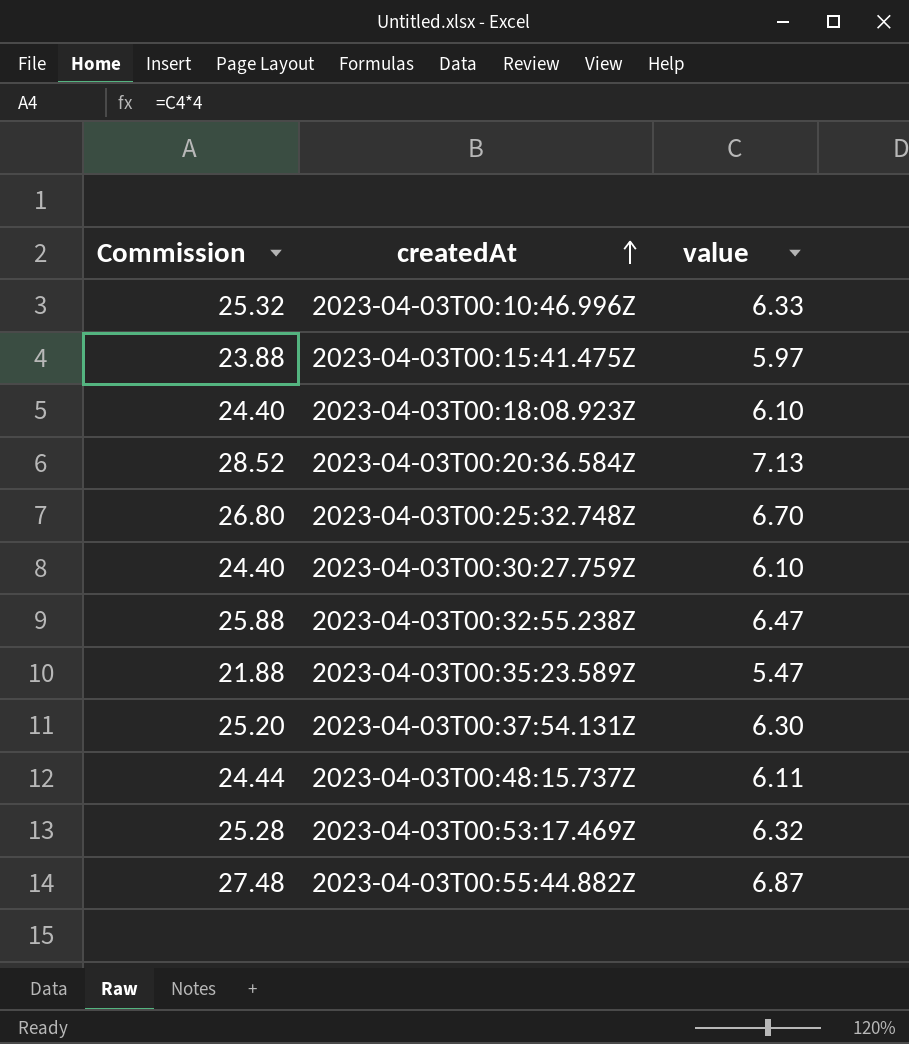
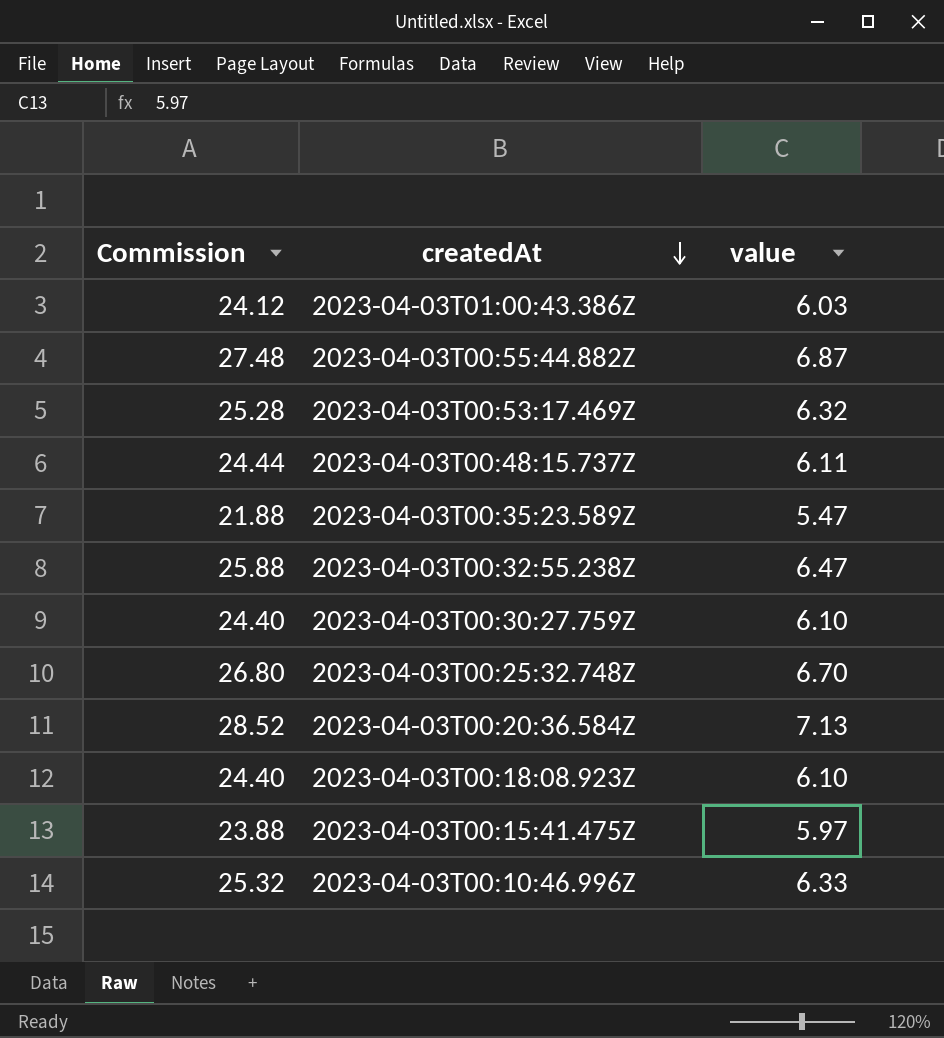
row order: createdAt ascending -> createdAt descending
row 2023-04-03T00:37:54.131Z: 25.20 | 6.30 -> none
row 2023-04-03T01:00:43.386Z: none -> 24.12 | 6.03

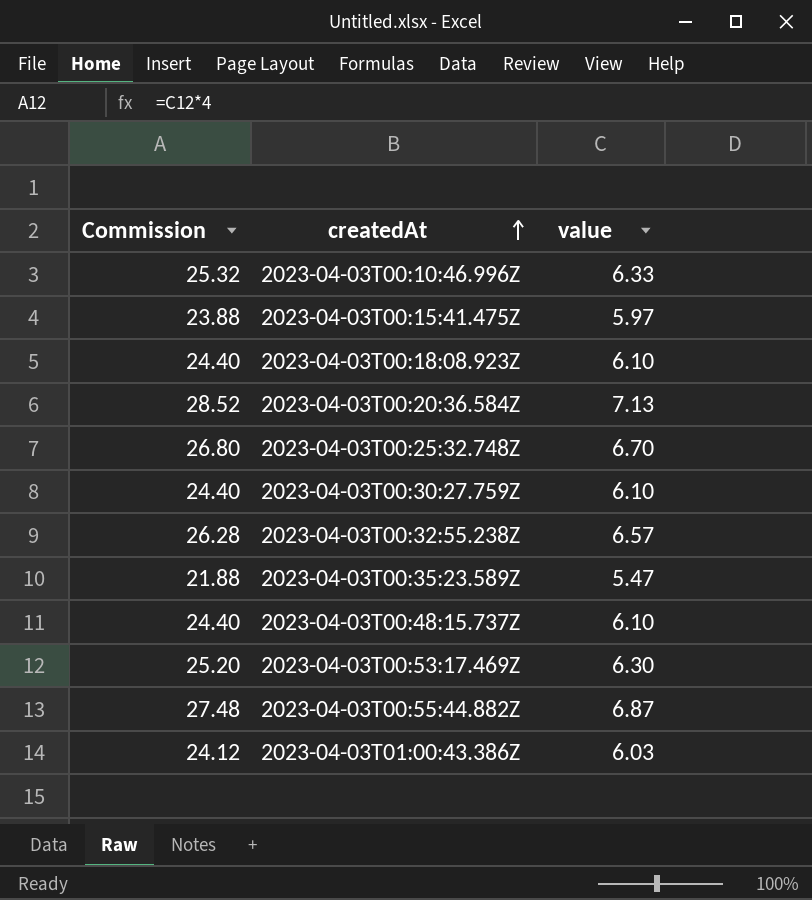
row order: createdAt descending -> createdAt ascending
2023-04-03T00:32:55.238Z | Commission: 25.88 -> 26.28
2023-04-03T00:32:55.238Z | value: 6.47 -> 6.57
2023-04-03T00:48:15.737Z | Commission: 24.44 -> 24.40
2023-04-03T00:48:15.737Z | value: 6.11 -> 6.10
2023-04-03T00:53:17.469Z | Commission: 25.28 -> 25.20
2023-04-03T00:53:17.469Z | value: 6.32 -> 6.30

